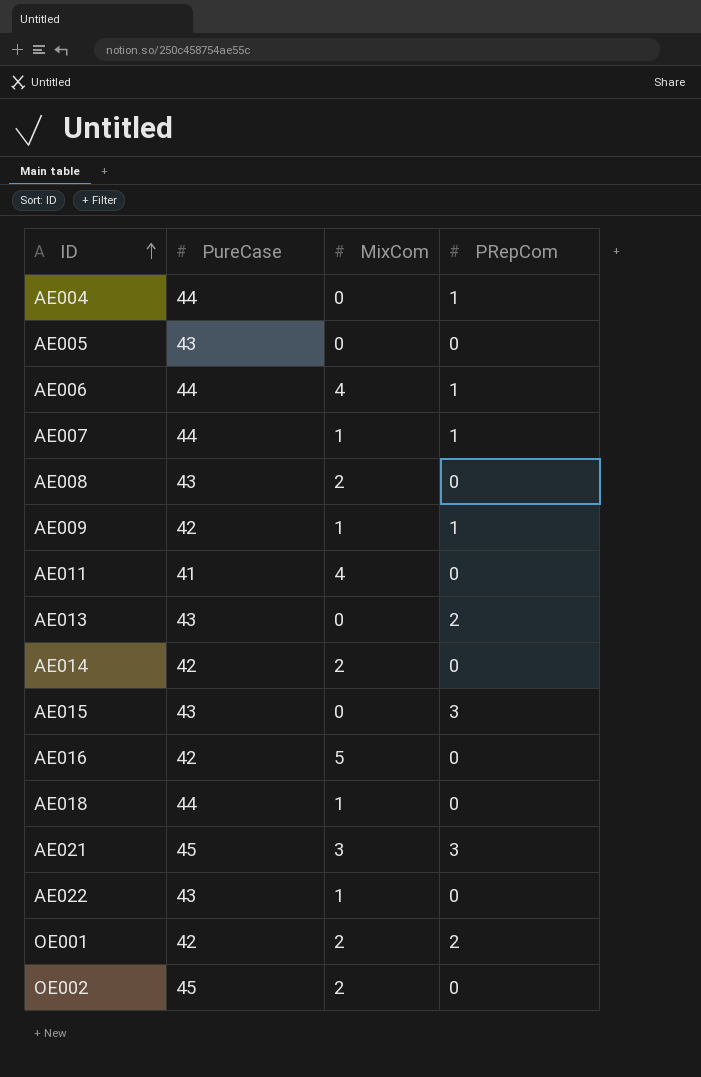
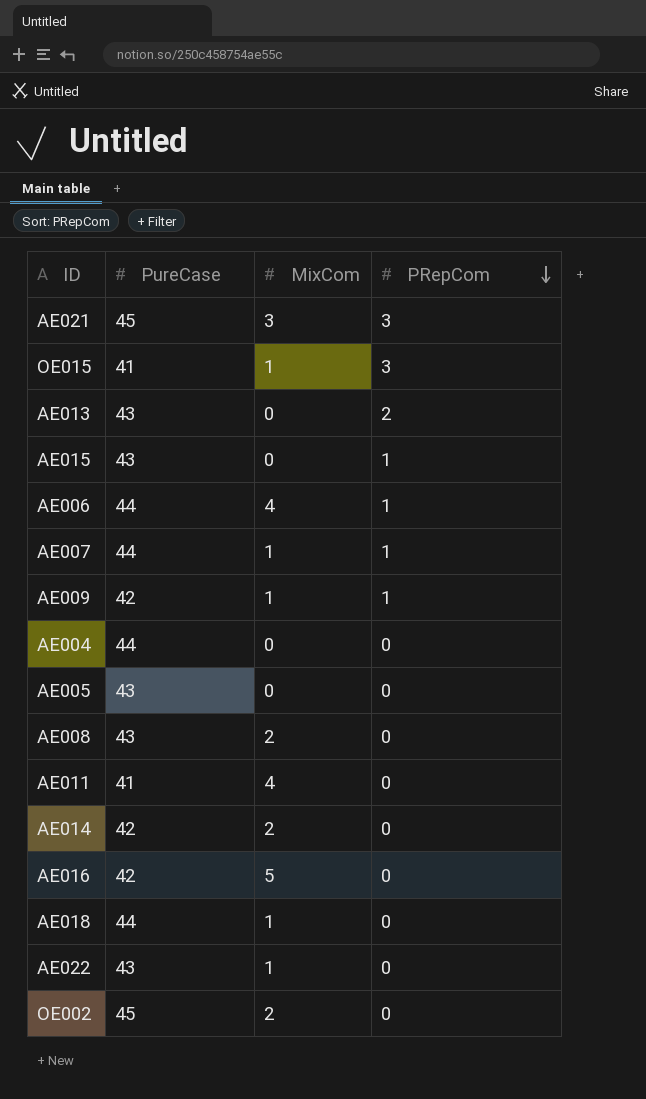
row order: ID ascending -> PRepCom descending
row OE001: 42 | 2 | 2 -> none
row OE015: none -> 41 | 1 | 3
AE015 | PRepCom: 3 -> 1
AE004 | PRepCom: 1 -> 0

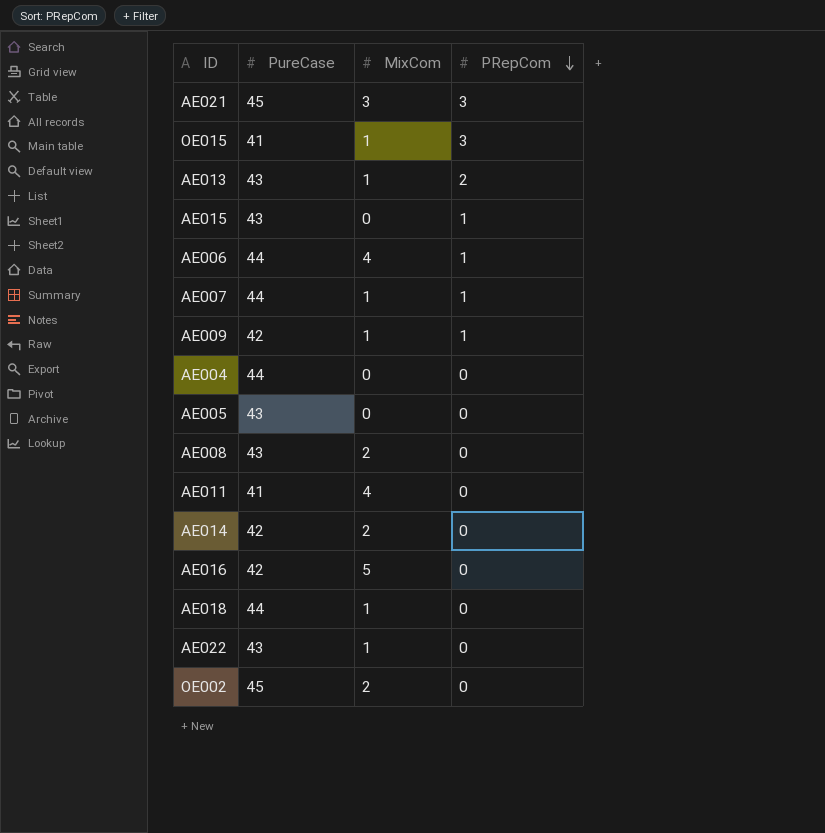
AE013 | MixCom: 0 -> 1

